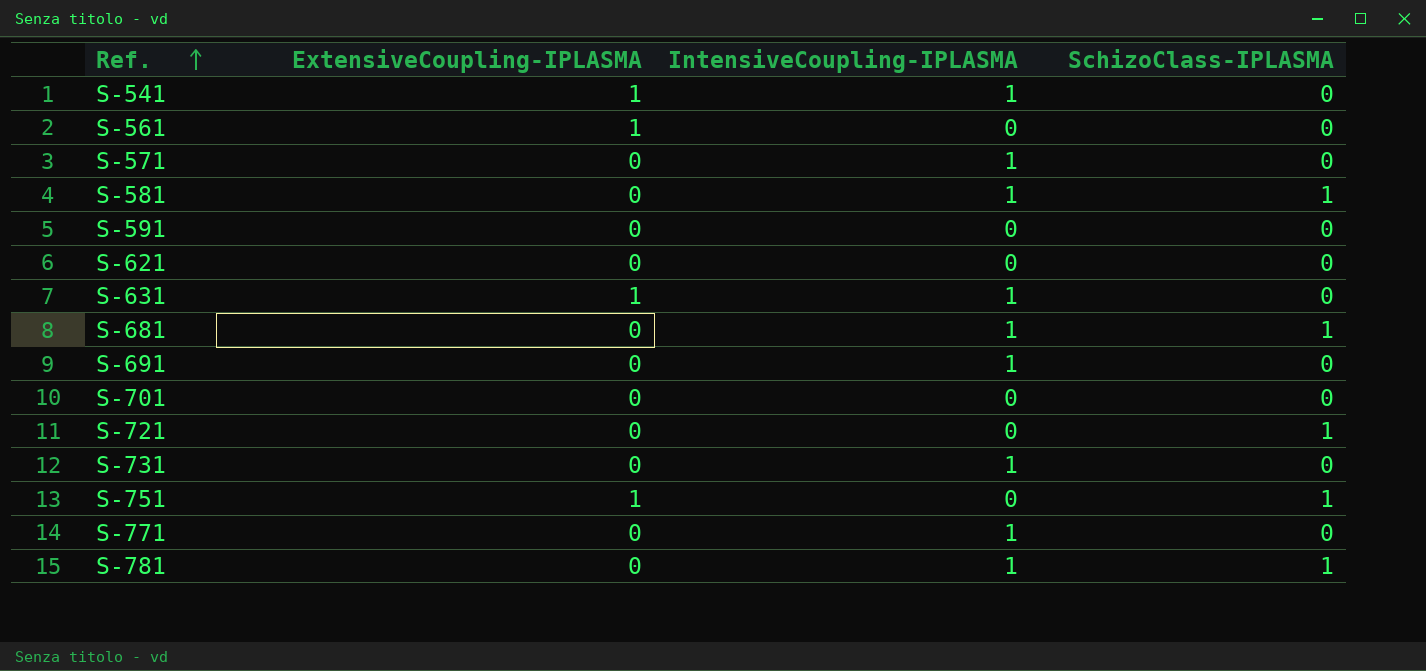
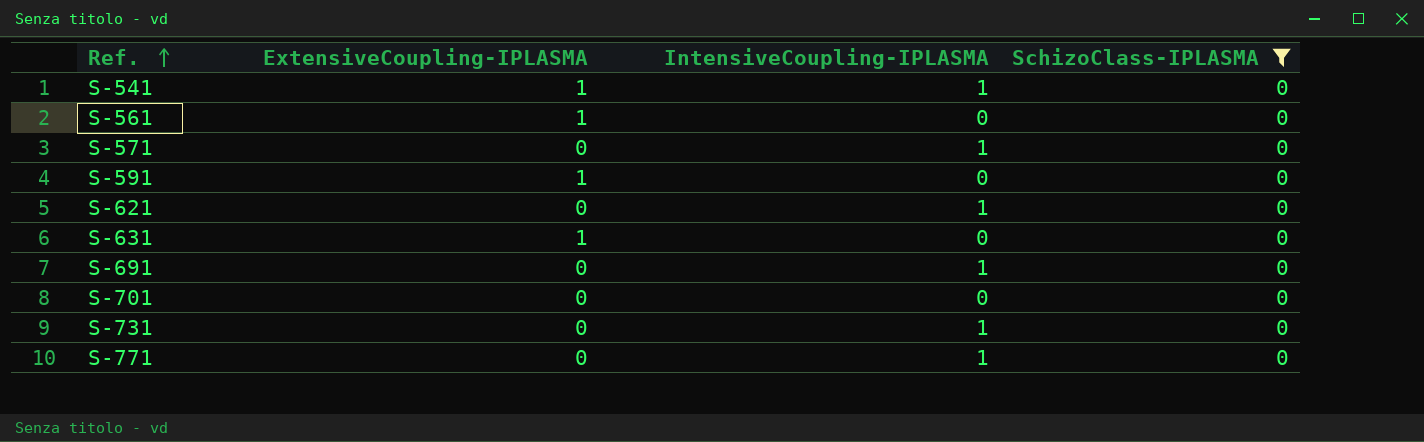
filter: none -> SchizoClass-IPLASMA = 0
S-591 | ExtensiveCoupling-IPLASMA: 0 -> 1
S-621 | IntensiveCoupling-IPLASMA: 0 -> 1
S-631 | IntensiveCoupling-IPLASMA: 1 -> 0

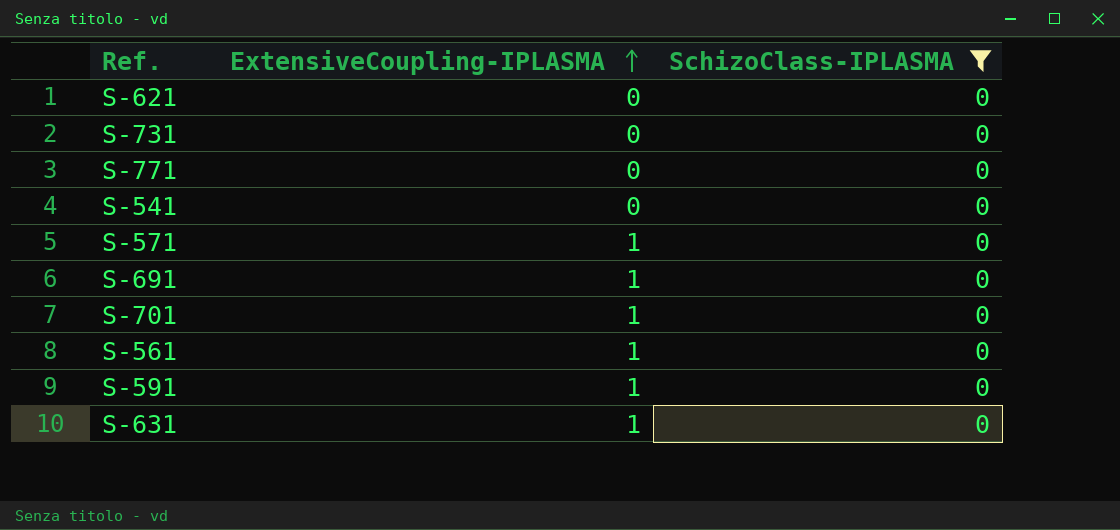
row order: Ref. ascending -> ExtensiveCoupling-IPLASMA ascending
column IntensiveCoupling-IPLASMA | position: 3 -> none
S-541 | ExtensiveCoupling-IPLASMA: 1 -> 0
S-571 | ExtensiveCoupling-IPLASMA: 0 -> 1
S-691 | ExtensiveCoupling-IPLASMA: 0 -> 1
S-701 | ExtensiveCoupling-IPLASMA: 0 -> 1

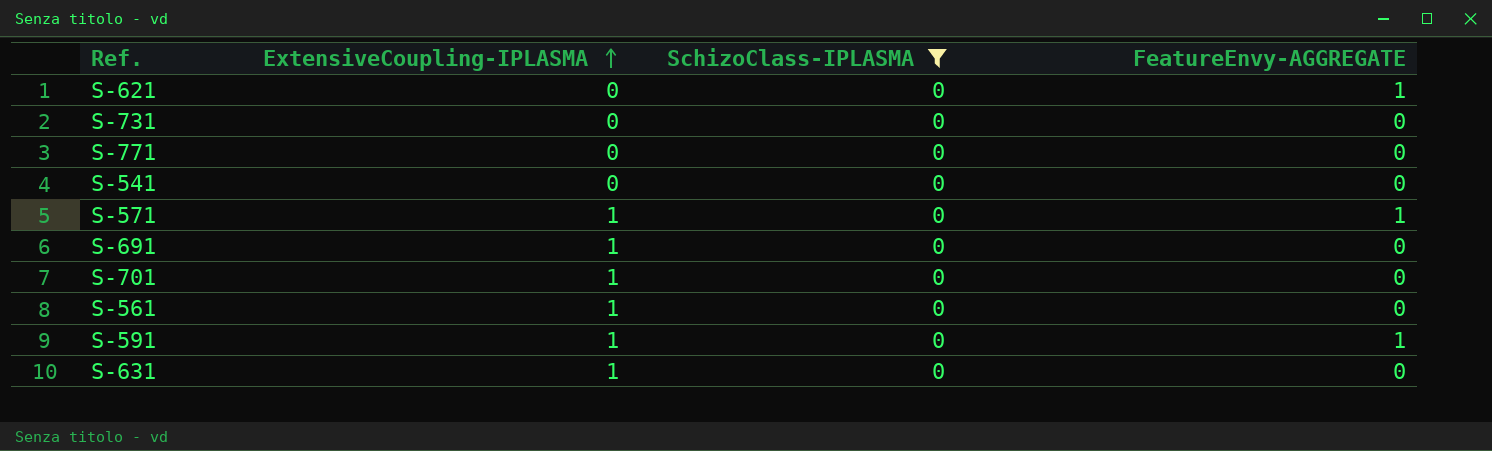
column FeatureEnvy-AGGREGATE | position: none -> 4

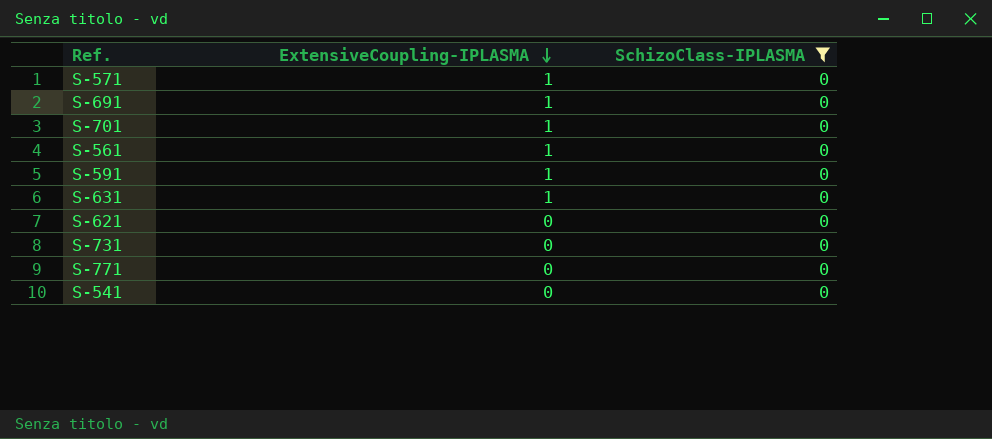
row order: ExtensiveCoupling-IPLASMA ascending -> ExtensiveCoupling-IPLASMA descending
column FeatureEnvy-AGGREGATE | position: 4 -> none

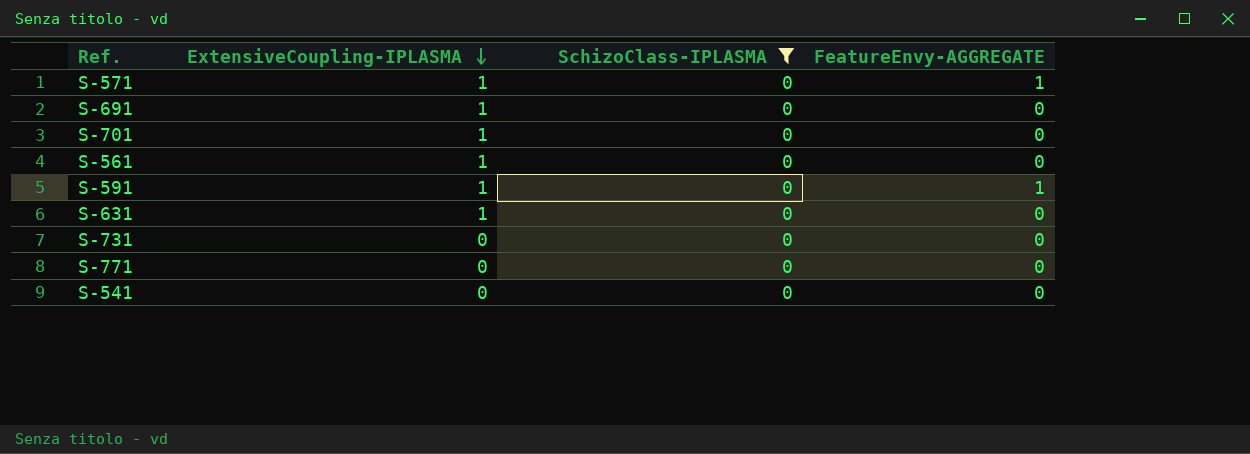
column FeatureEnvy-AGGREGATE | position: none -> 4
row S-621: 0 | 0 -> none

